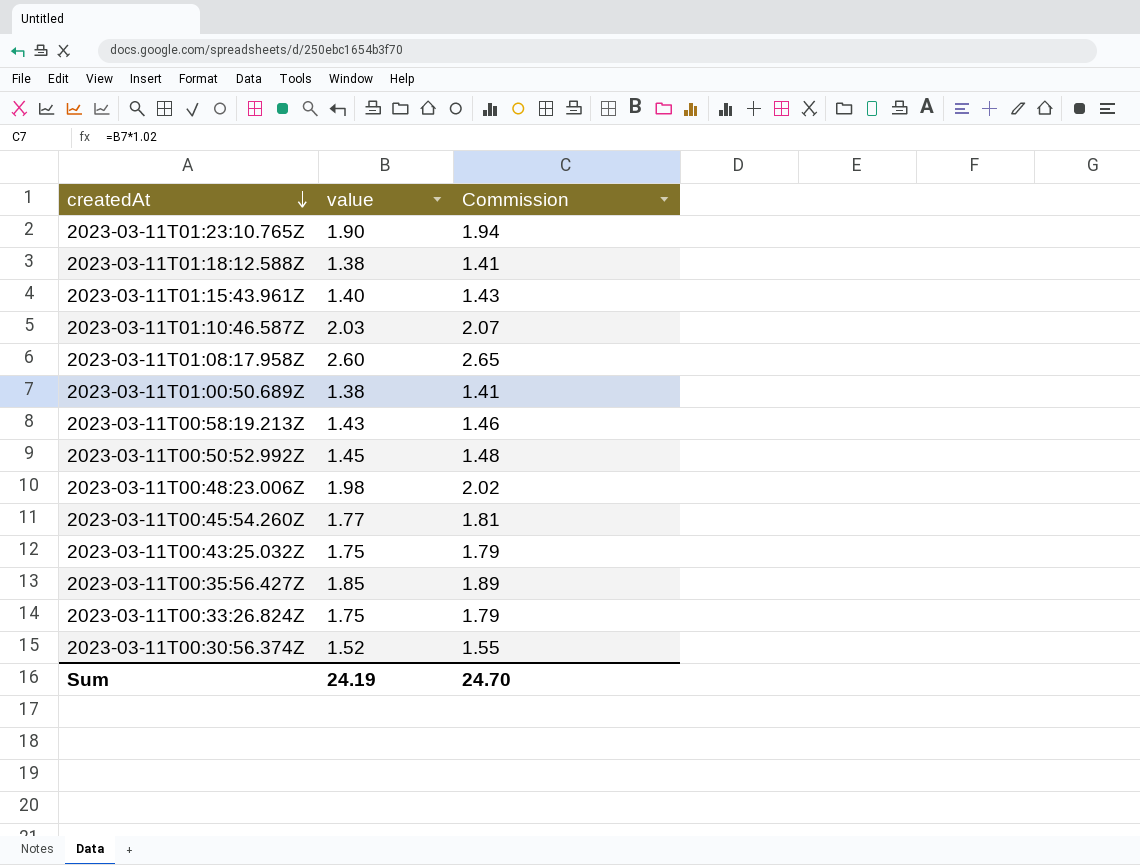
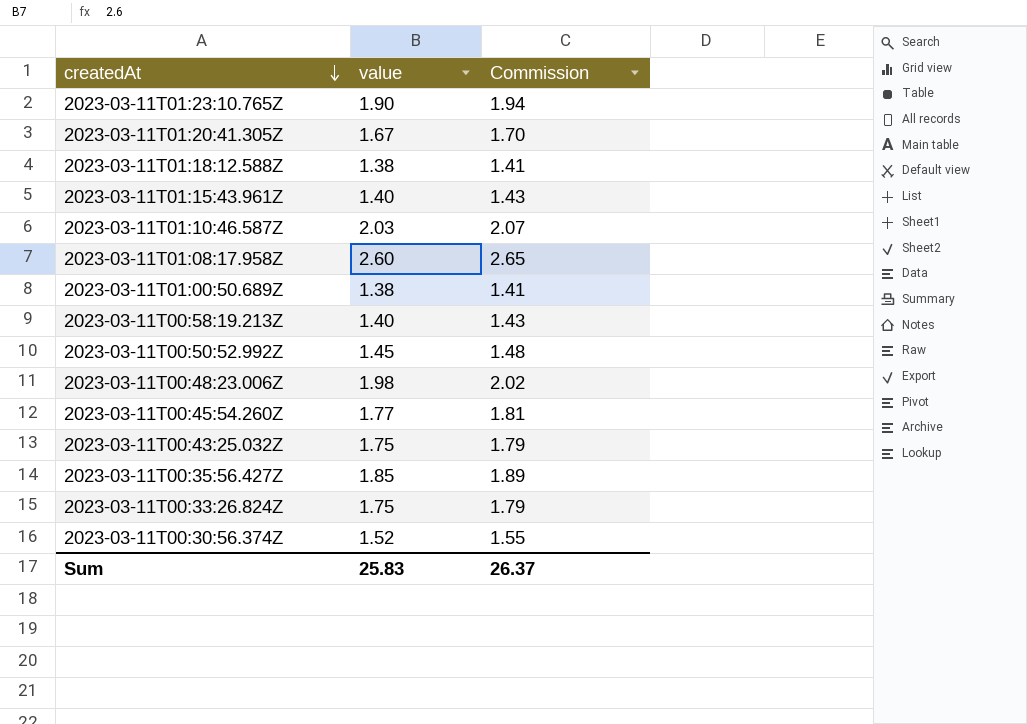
row 2023-03-11T01:20:41.305Z: none -> 1.67 | 1.70
2023-03-11T00:58:19.213Z | value: 1.43 -> 1.40
2023-03-11T00:58:19.213Z | Commission: 1.46 -> 1.43
Sum | value: 24.19 -> 25.83
Sum | Commission: 24.70 -> 26.37

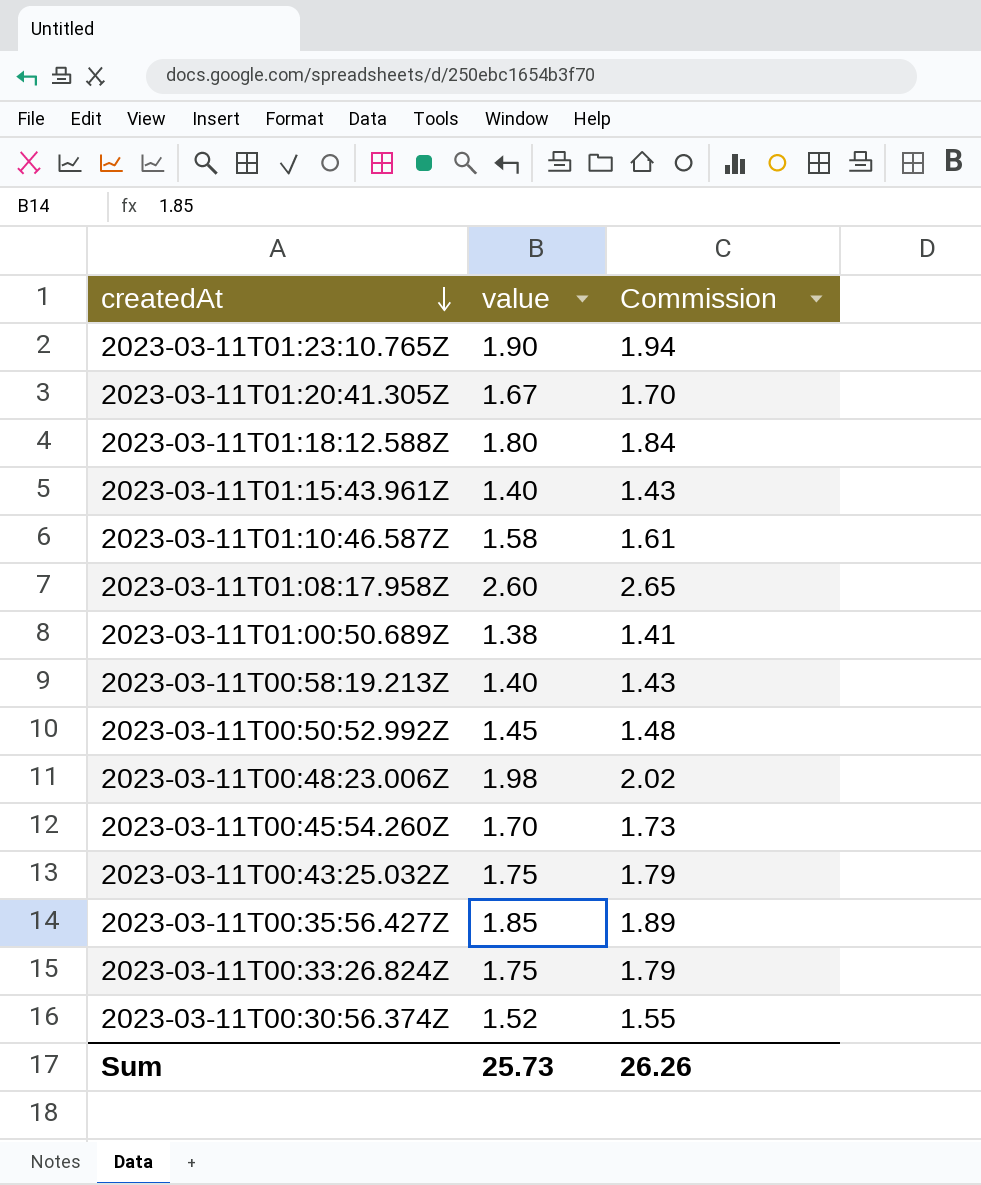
2023-03-11T01:18:12.588Z | value: 1.38 -> 1.80
2023-03-11T01:18:12.588Z | Commission: 1.41 -> 1.84
2023-03-11T01:10:46.587Z | value: 2.03 -> 1.58
2023-03-11T01:10:46.587Z | Commission: 2.07 -> 1.61
2023-03-11T00:45:54.260Z | value: 1.77 -> 1.70
2023-03-11T00:45:54.260Z | Commission: 1.81 -> 1.73
Sum | value: 25.83 -> 25.73
Sum | Commission: 26.37 -> 26.26

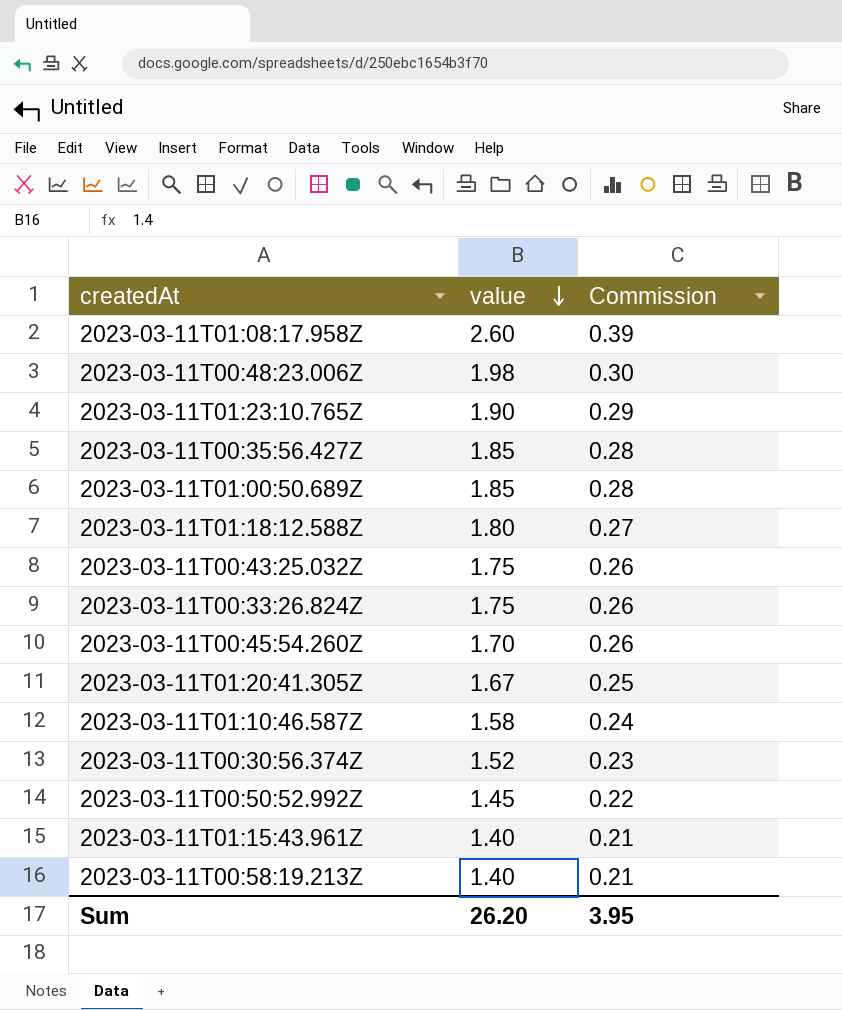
row order: createdAt descending -> value descending
column Commission | formula: [value] * 1.02 -> [value] * 0.15
2023-03-11T01:00:50.689Z | value: 1.38 -> 1.85
Sum | value: 25.73 -> 26.20
Sum | Commission: 26.26 -> 3.95

